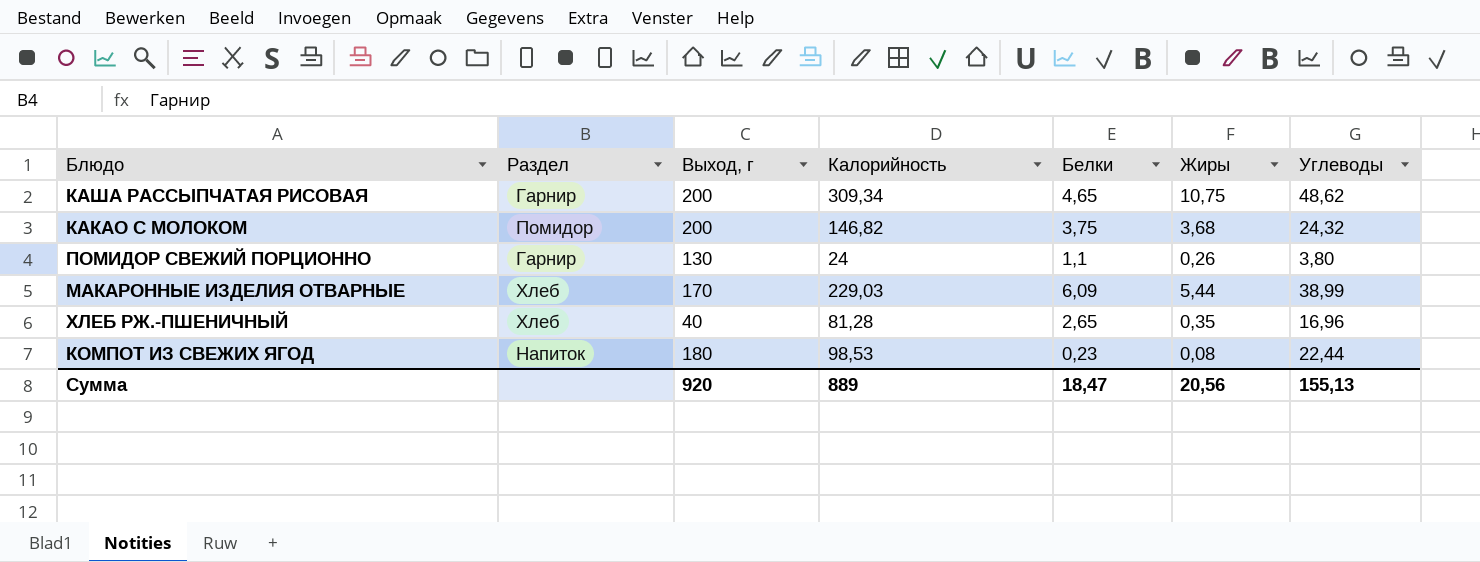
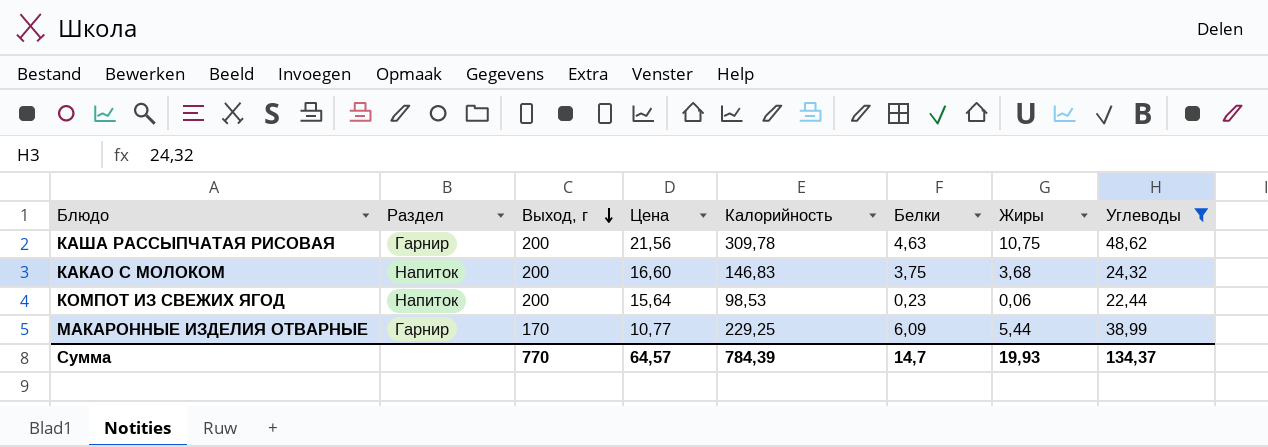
filter: none -> Углеводы >= 22,44
row order: none -> Выход, г descending
column Цена | position: none -> 4
КАША РАССЫПЧАТАЯ РИСОВАЯ | Калорийность: 309,34 -> 309,78
КАША РАССЫПЧАТАЯ РИСОВАЯ | Белки: 4,65 -> 4,63
КАКАО С МОЛОКОМ | Раздел: Помидор -> Напиток
КАКАО С МОЛОКОМ | Калорийность: 146,82 -> 146,83
КОМПОТ ИЗ СВЕЖИХ ЯГОД | Выход, г: 180 -> 200
КОМПОТ ИЗ СВЕЖИХ ЯГОД | Жиры: 0,08 -> 0,06
МАКАРОННЫЕ ИЗДЕЛИЯ ОТВАРНЫЕ | Раздел: Хлеб -> Гарнир
МАКАРОННЫЕ ИЗДЕЛИЯ ОТВАРНЫЕ | Калорийность: 229,03 -> 229,25
Сумма | Выход, г: 920 -> 770
Сумма | Калорийность: 889 -> 784,39
Сумма | Белки: 18,47 -> 14,7
Сумма | Жиры: 20,56 -> 19,93
Сумма | Углеводы: 155,13 -> 134,37

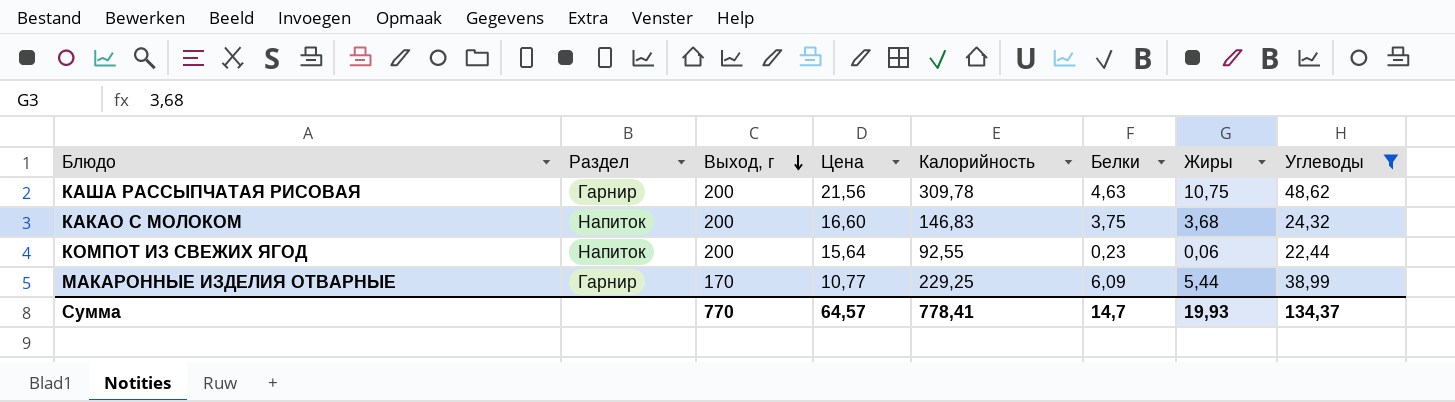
КОМПОТ ИЗ СВЕЖИХ ЯГОД | Калорийность: 98,53 -> 92,55
Сумма | Калорийность: 784,39 -> 778,41

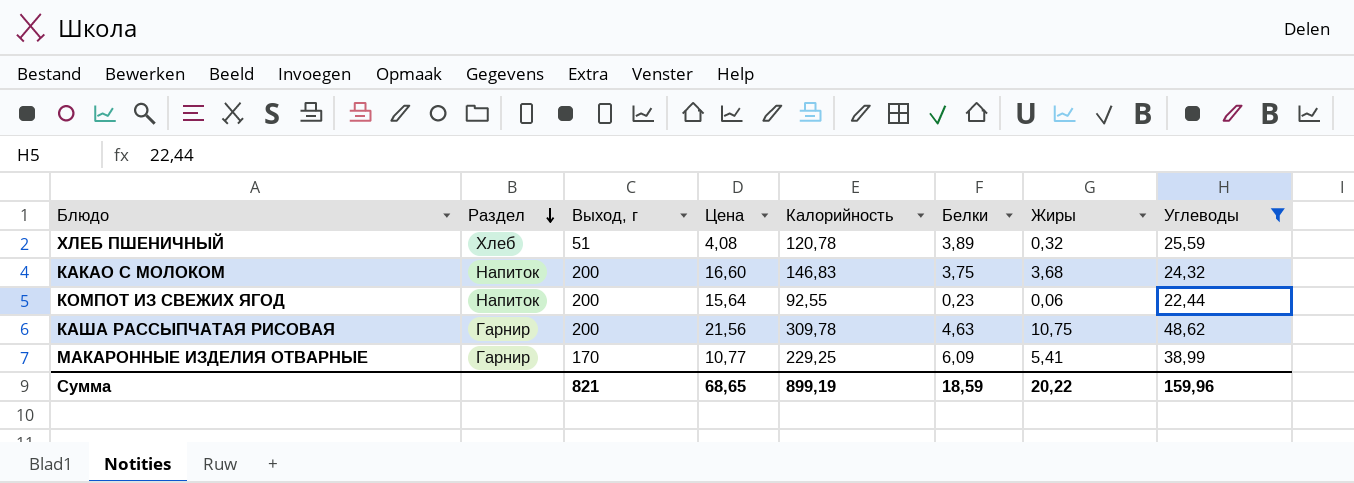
row order: Выход, г descending -> Раздел descending
row ХЛЕБ ПШЕНИЧНЫЙ: none -> Хлеб | 51 | 4,08 | 120,78 | 3,89 | 0,32 | 25,59
МАКАРОННЫЕ ИЗДЕЛИЯ ОТВАРНЫЕ | Жиры: 5,44 -> 5,41
Сумма | Выход, г: 770 -> 821
Сумма | Цена: 64,57 -> 68,65
Сумма | Калорийность: 778,41 -> 899,19
Сумма | Белки: 14,7 -> 18,59
Сумма | Жиры: 19,93 -> 20,22
Сумма | Углеводы: 134,37 -> 159,96

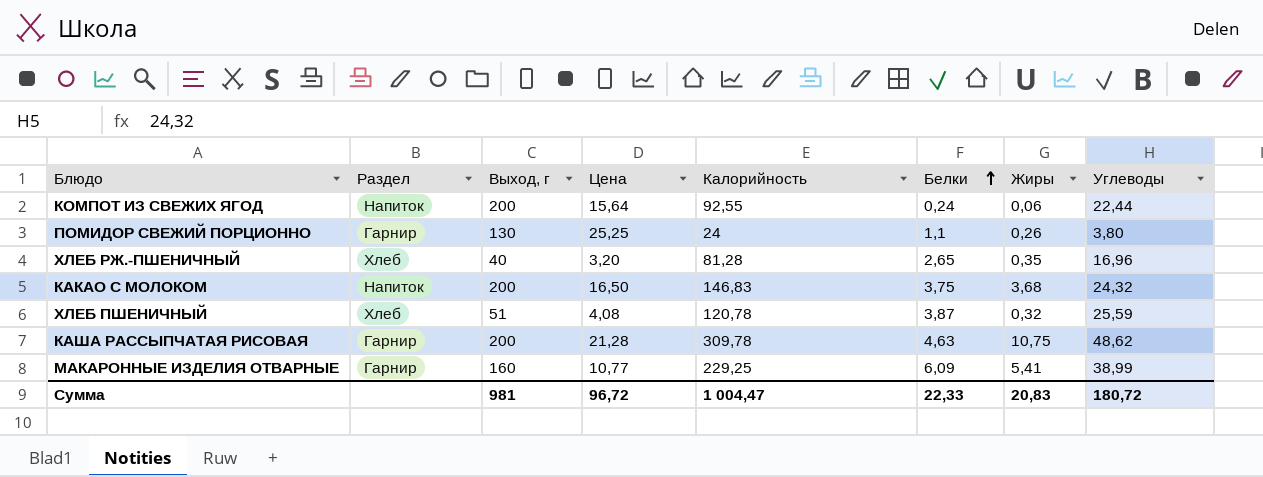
filter: Углеводы >= 22,44 -> none
row order: Раздел descending -> Белки ascending
КОМПОТ ИЗ СВЕЖИХ ЯГОД | Белки: 0,23 -> 0,24
КАКАО С МОЛОКОМ | Цена: 16,60 -> 16,50
ХЛЕБ ПШЕНИЧНЫЙ | Белки: 3,89 -> 3,87
КАША РАССЫПЧАТАЯ РИСОВАЯ | Цена: 21,56 -> 21,28
МАКАРОННЫЕ ИЗДЕЛИЯ ОТВАРНЫЕ | Выход, г: 170 -> 160
Сумма | Выход, г: 821 -> 981
Сумма | Цена: 68,65 -> 96,72
Сумма | Калорийность: 899,19 -> 1 004,47
Сумма | Белки: 18,59 -> 22,33
Сумма | Жиры: 20,22 -> 20,83
Сумма | Углеводы: 159,96 -> 180,72

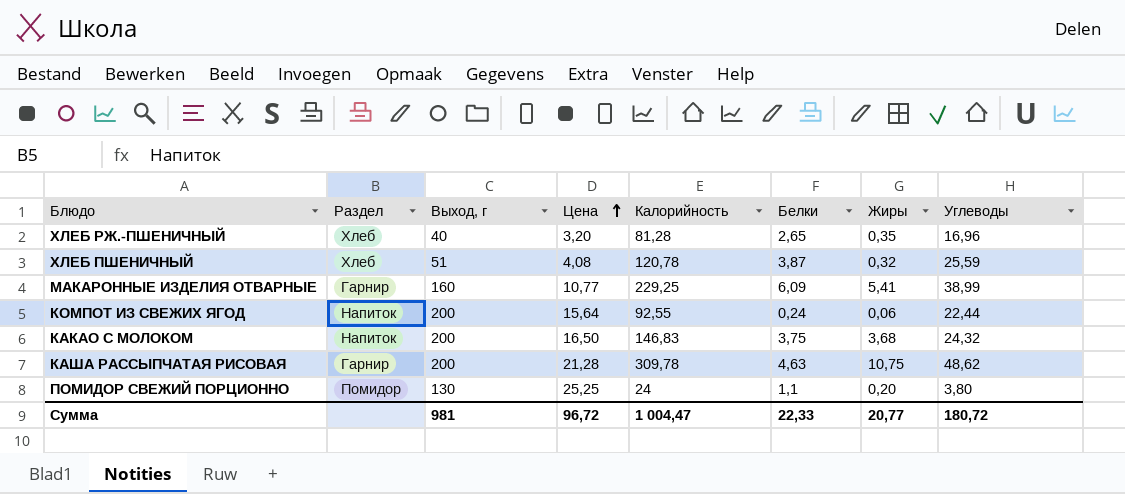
row order: Белки ascending -> Цена ascending
ПОМИДОР СВЕЖИЙ ПОРЦИОННО | Раздел: Гарнир -> Помидор
ПОМИДОР СВЕЖИЙ ПОРЦИОННО | Жиры: 0,26 -> 0,20
Сумма | Жиры: 20,83 -> 20,77

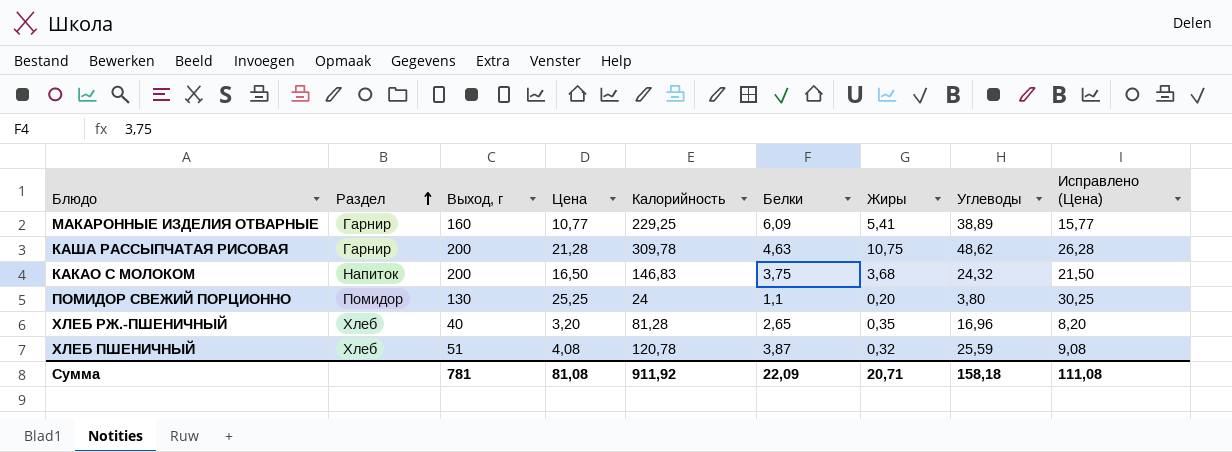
row order: Цена ascending -> Раздел ascending
column Исправлено (Цена) | formula: none -> [Цена] + 5
row КОМПОТ ИЗ СВЕЖИХ ЯГОД: Напиток | 200 | 15,64 | 92,55 | 0,24 | 0,06 | 22,44 -> none
МАКАРОННЫЕ ИЗДЕЛИЯ ОТВАРНЫЕ | Углеводы: 38,99 -> 38,89
Сумма | Выход, г: 981 -> 781
Сумма | Цена: 96,72 -> 81,08
Сумма | Калорийность: 1 004,47 -> 911,92
Сумма | Белки: 22,33 -> 22,09
Сумма | Жиры: 20,77 -> 20,71
Сумма | Углеводы: 180,72 -> 158,18

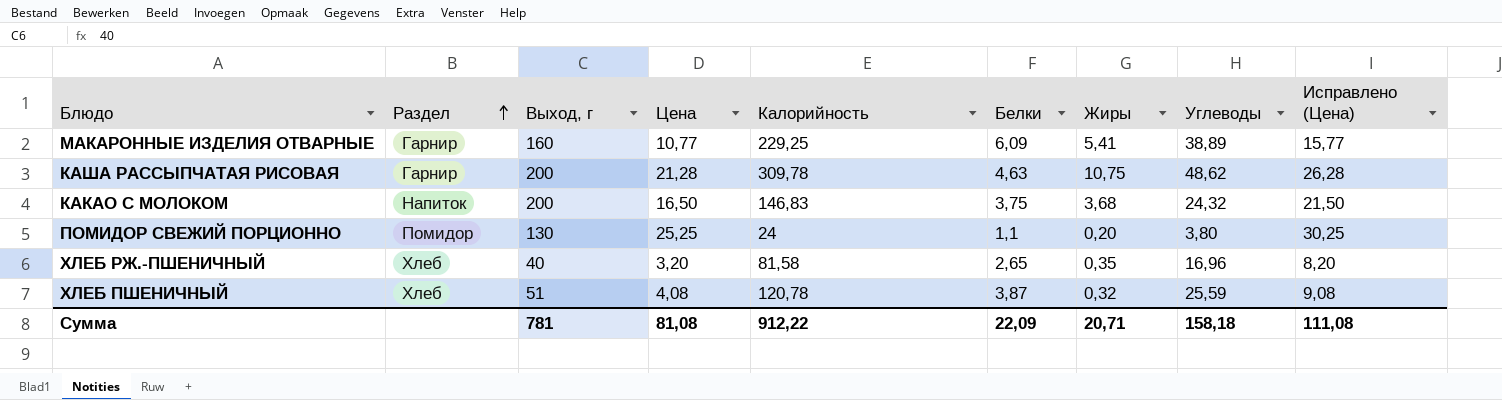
ХЛЕБ РЖ.-ПШЕНИЧНЫЙ | Калорийность: 81,28 -> 81,58
Сумма | Калорийность: 911,92 -> 912,22

